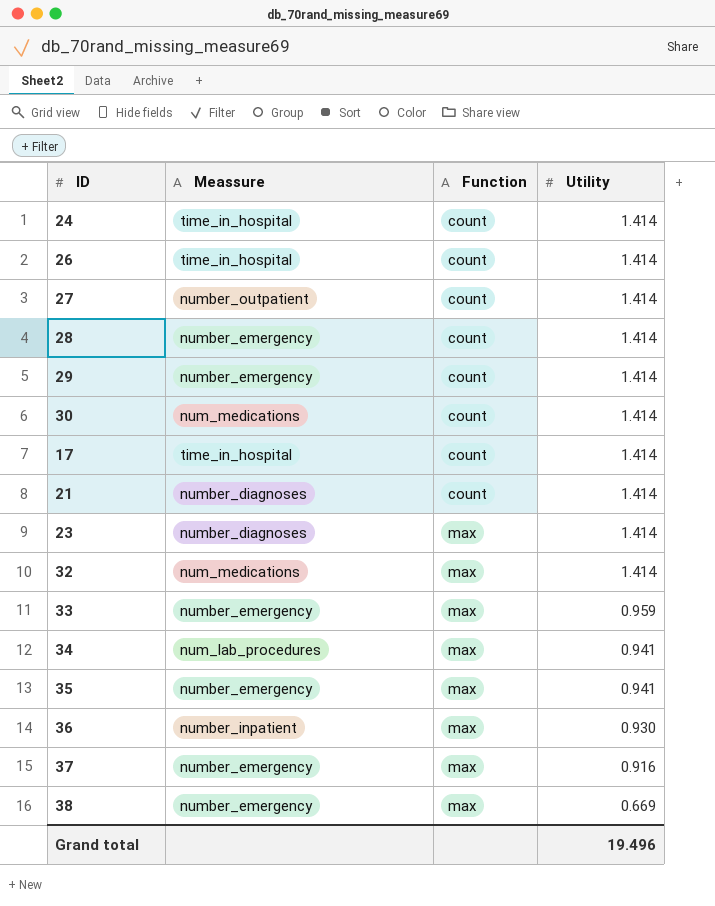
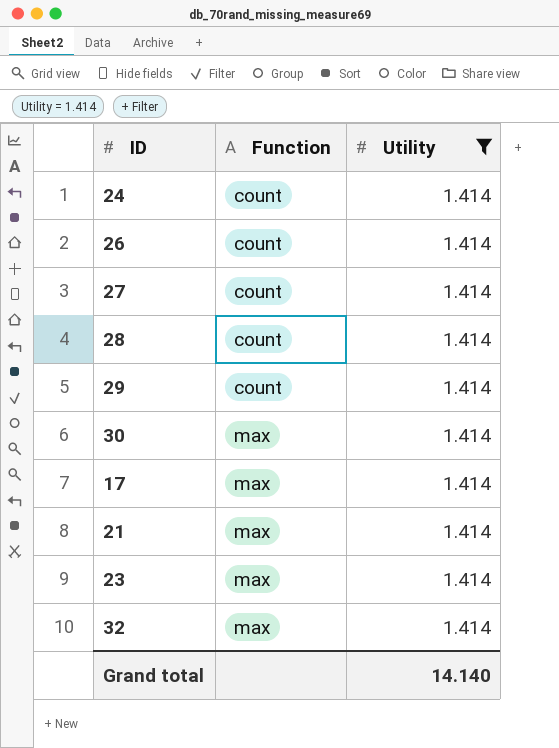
filter: none -> Utility = 1.414
column Meassure | position: 2 -> none
30 | Function: count -> max
17 | Function: count -> max
21 | Function: count -> max
Grand total | Utility: 19.496 -> 14.140

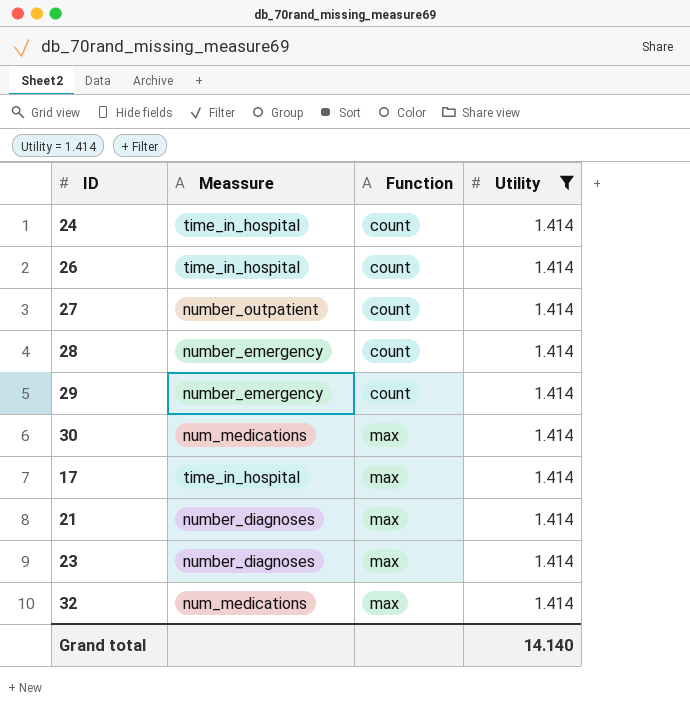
column Meassure | position: none -> 2

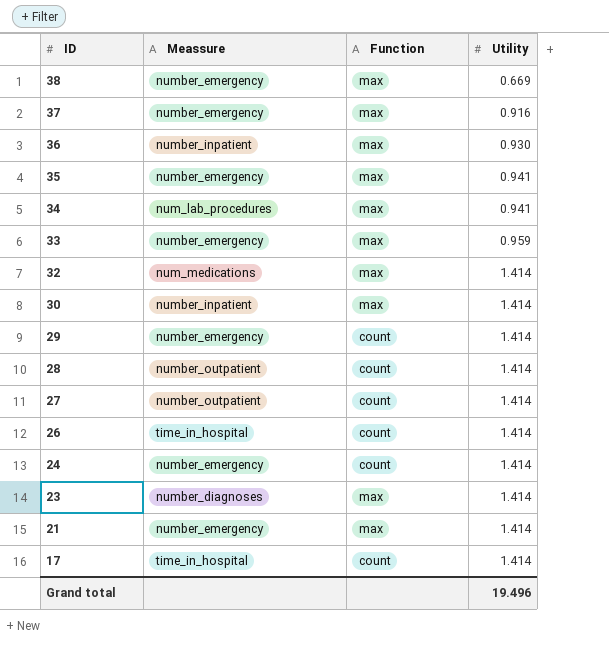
filter: Utility = 1.414 -> none
row order: Function ascending -> ID descending
30 | Meassure: num_medications -> number_inpatient
28 | Meassure: number_emergency -> number_outpatient
24 | Meassure: time_in_hospital -> number_emergency
21 | Meassure: number_diagnoses -> number_emergency
17 | Function: max -> count
Grand total | Utility: 14.140 -> 19.496

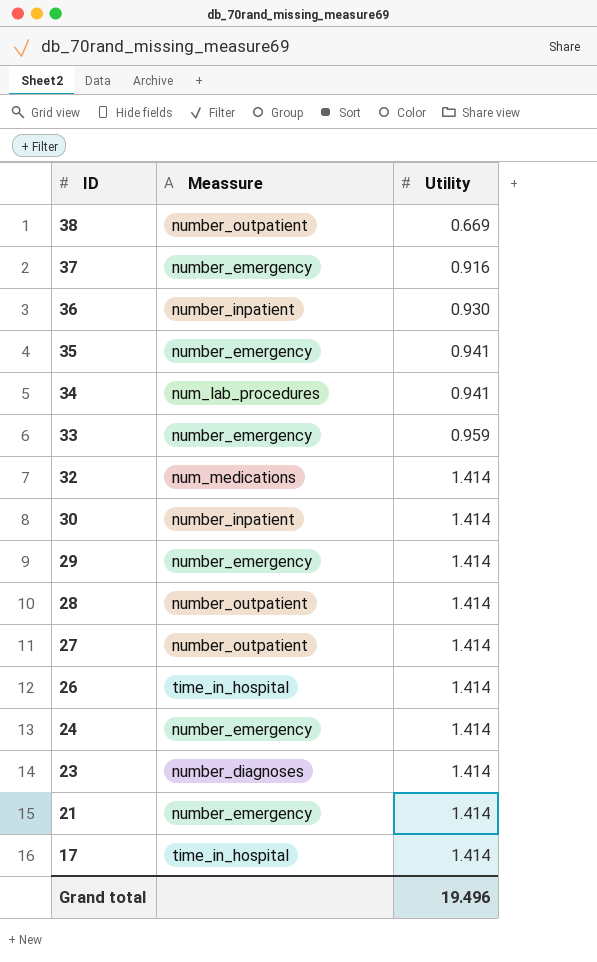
column Function | position: 3 -> none
38 | Meassure: number_emergency -> number_outpatient

